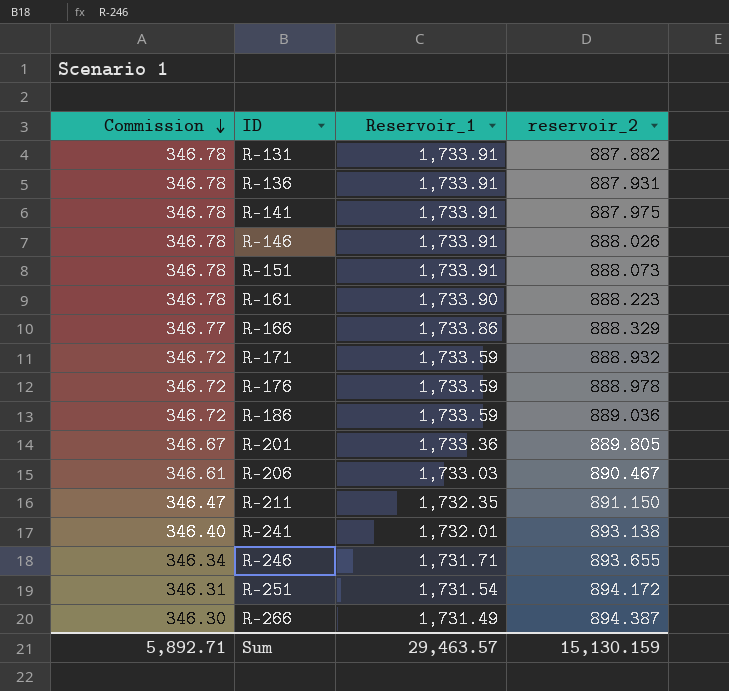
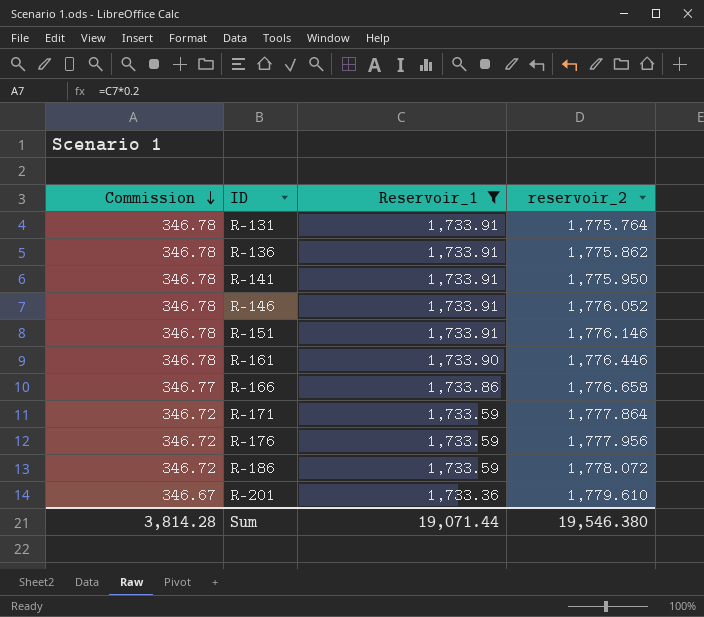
filter: none -> Reservoir_1 >= 1,733.36
R-131 | reservoir_2: 887.882 -> 1,775.764
R-136 | reservoir_2: 887.931 -> 1,775.862
R-141 | reservoir_2: 887.975 -> 1,775.950
R-146 | reservoir_2: 888.026 -> 1,776.052
R-151 | reservoir_2: 888.073 -> 1,776.146
R-161 | reservoir_2: 888.223 -> 1,776.446
R-166 | reservoir_2: 888.329 -> 1,776.658
R-171 | reservoir_2: 888.932 -> 1,777.864
R-176 | reservoir_2: 888.978 -> 1,777.956
R-186 | reservoir_2: 889.036 -> 1,778.072
R-201 | reservoir_2: 889.805 -> 1,779.610
Sum | Commission: 5,892.71 -> 3,814.28
Sum | Reservoir_1: 29,463.57 -> 19,071.44
Sum | reservoir_2: 15,130.159 -> 19,546.380

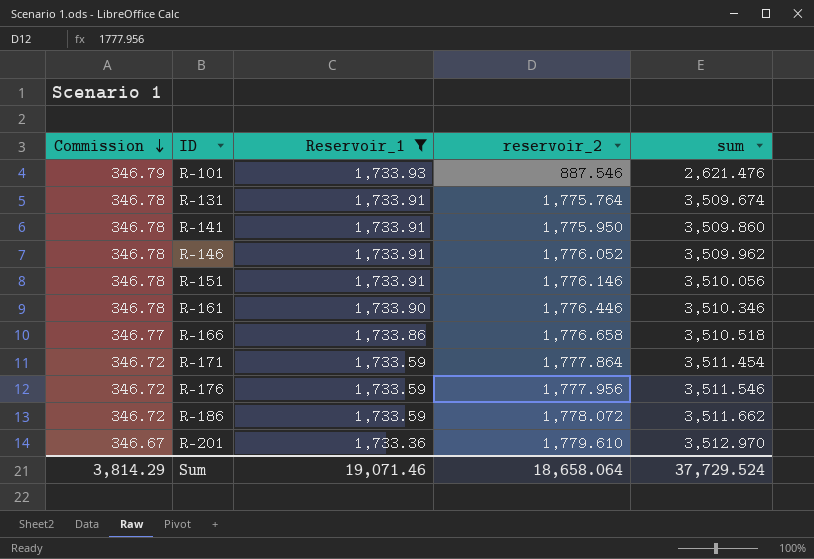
column sum | formula: none -> [Reservoir_1] + [reservoir_2]
row R-136: 346.78 | 1,733.91 | 1,775.862 -> none
row R-101: none -> 346.79 | 1,733.93 | 887.546 | 2,621.476
Sum | Commission: 3,814.28 -> 3,814.29
Sum | Reservoir_1: 19,071.44 -> 19,071.46
Sum | reservoir_2: 19,546.380 -> 18,658.064

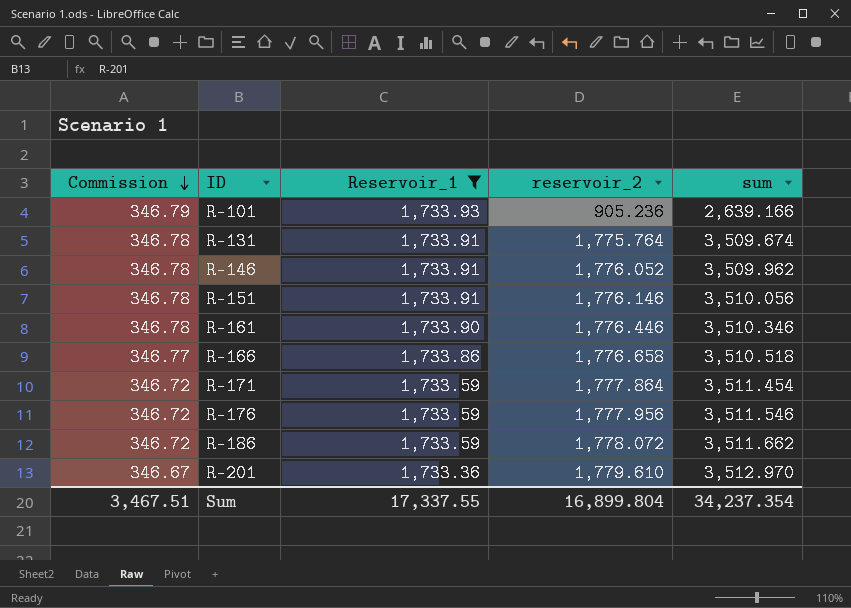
row R-141: 346.78 | 1,733.91 | 1,775.950 | 3,509.860 -> none
R-101 | reservoir_2: 887.546 -> 905.236
R-101 | sum: 2,621.476 -> 2,639.166
Sum | Commission: 3,814.29 -> 3,467.51
Sum | Reservoir_1: 19,071.46 -> 17,337.55
Sum | reservoir_2: 18,658.064 -> 16,899.804
Sum | sum: 37,729.524 -> 34,237.354

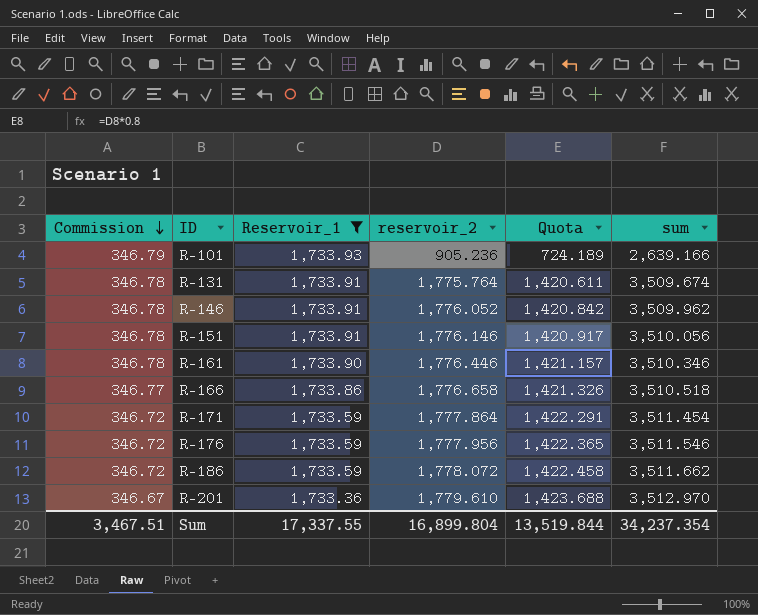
column Quota | formula: none -> [reservoir_2] * 0.8

